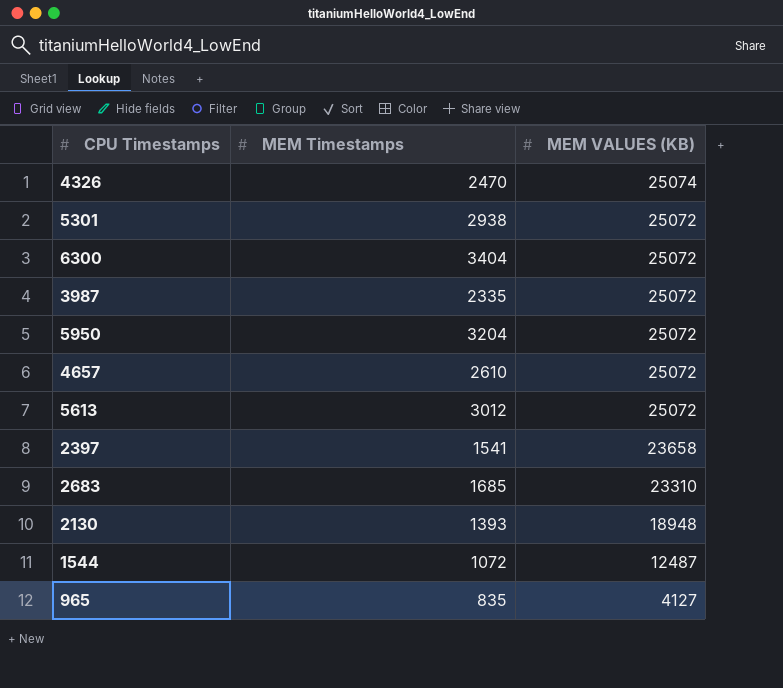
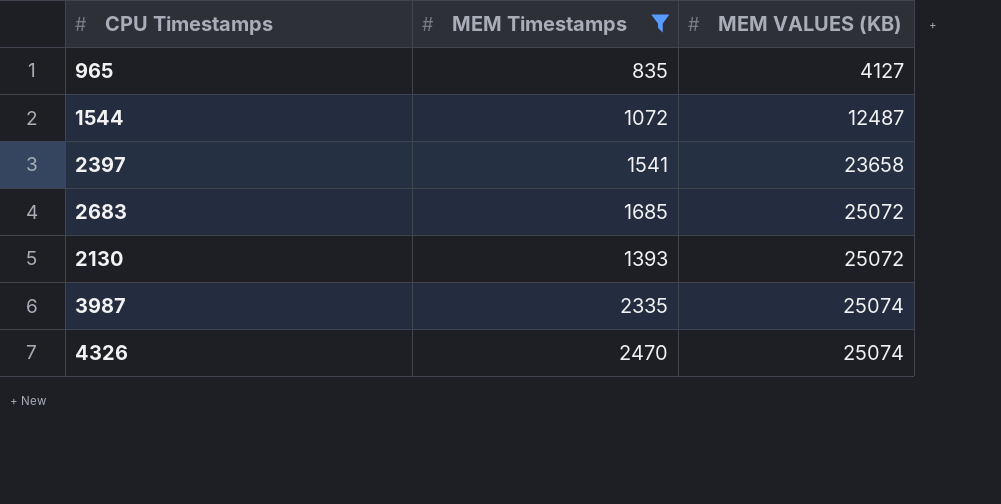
filter: none -> MEM Timestamps <= 2470
row order: MEM VALUES (KB) descending -> MEM VALUES (KB) ascending
2683 | MEM VALUES (KB): 23310 -> 25072
2130 | MEM VALUES (KB): 18948 -> 25072
3987 | MEM VALUES (KB): 25072 -> 25074

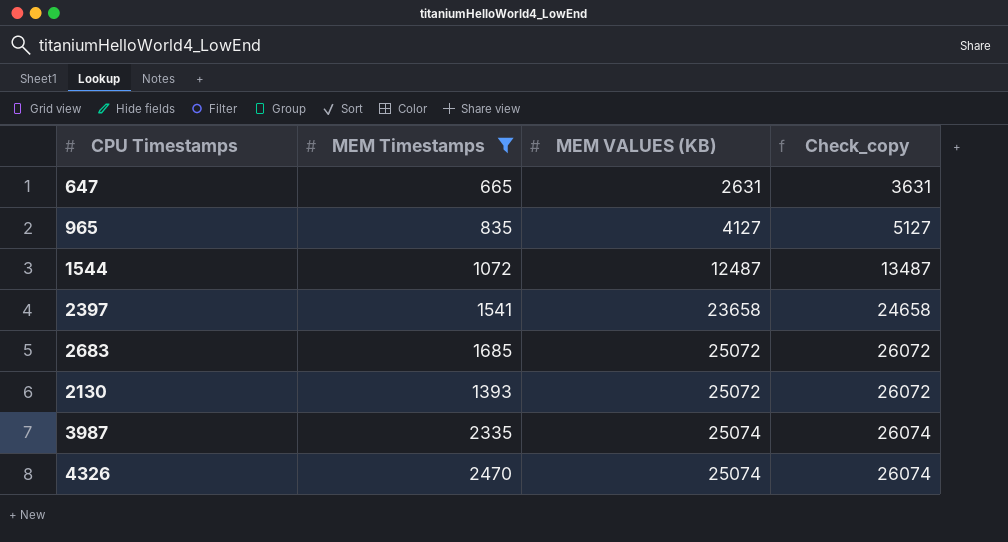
column Check_copy | formula: none -> [MEM VALUES (KB)] + 1000
row 647: none -> 665 | 2631 | 3631

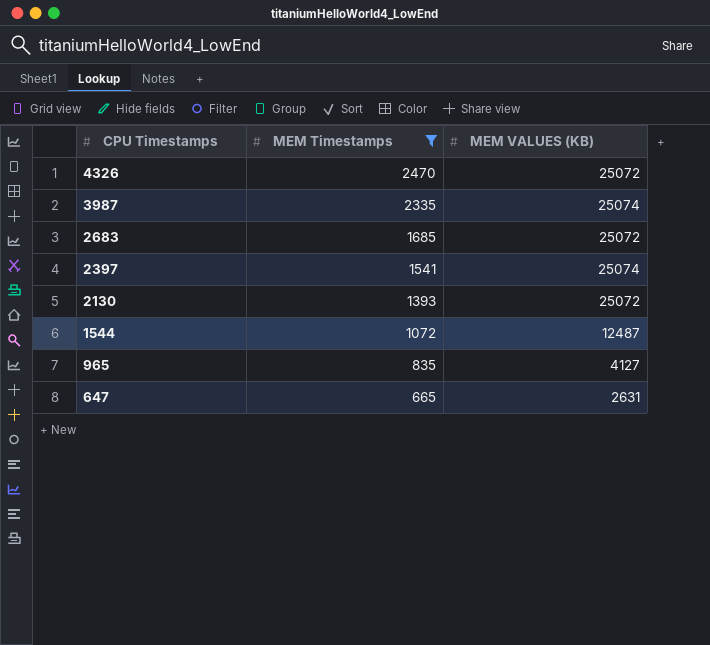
row order: MEM VALUES (KB) ascending -> CPU Timestamps descending
column Check_copy | formula: [MEM VALUES (KB)] + 1000 -> none
4326 | MEM VALUES (KB): 25074 -> 25072
2397 | MEM VALUES (KB): 23658 -> 25074

